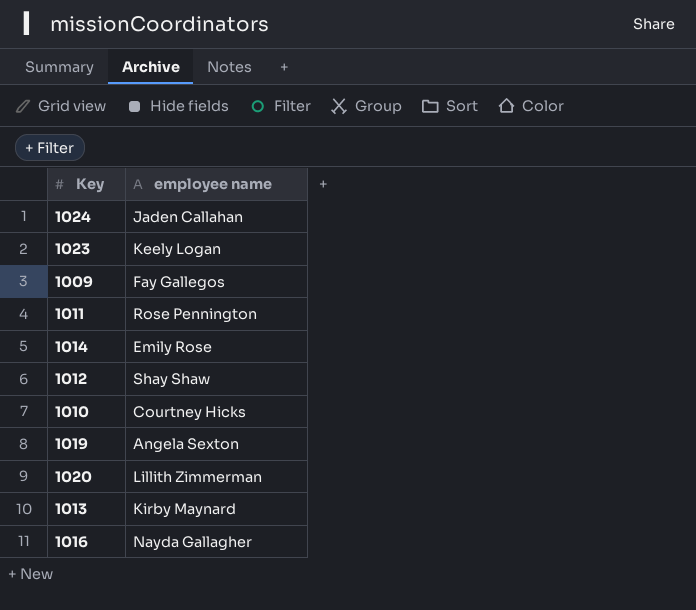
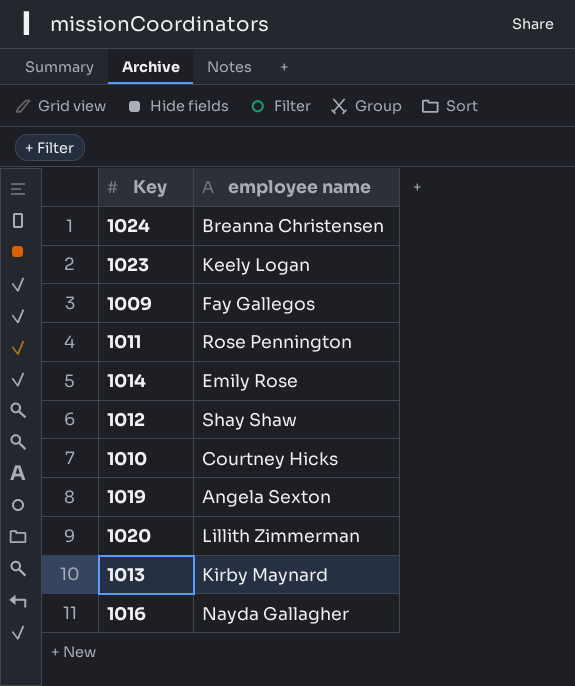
1024 | employee name: Jaden Callahan -> Breanna Christensen

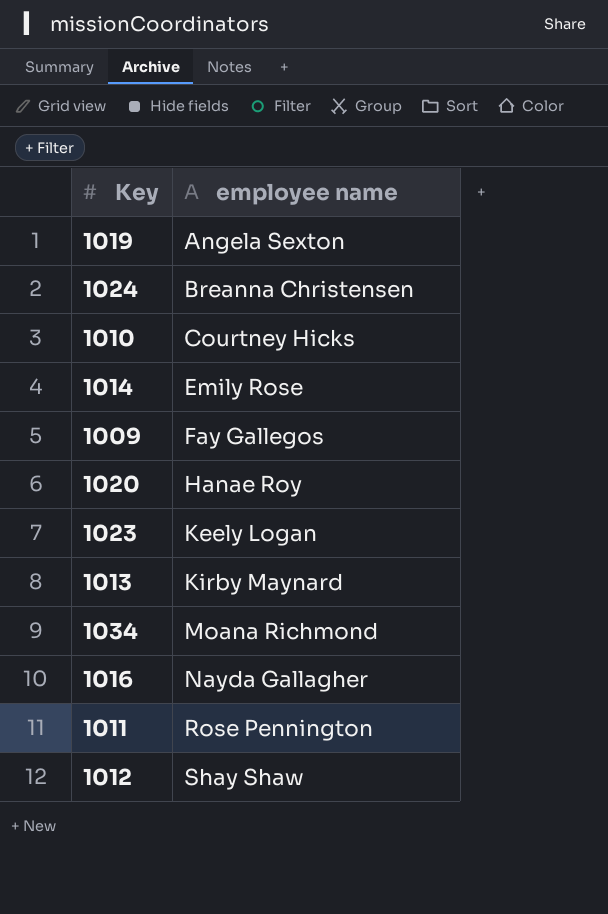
row order: none -> employee name ascending
1020 | employee name: Lillith Zimmerman -> Hanae Roy
row 1034: none -> Moana Richmond

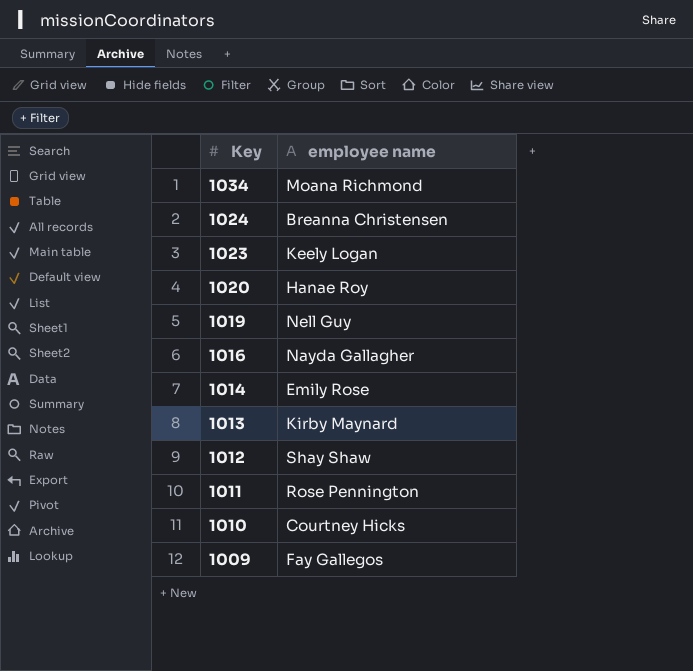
row order: employee name ascending -> Key descending
1019 | employee name: Angela Sexton -> Nell Guy

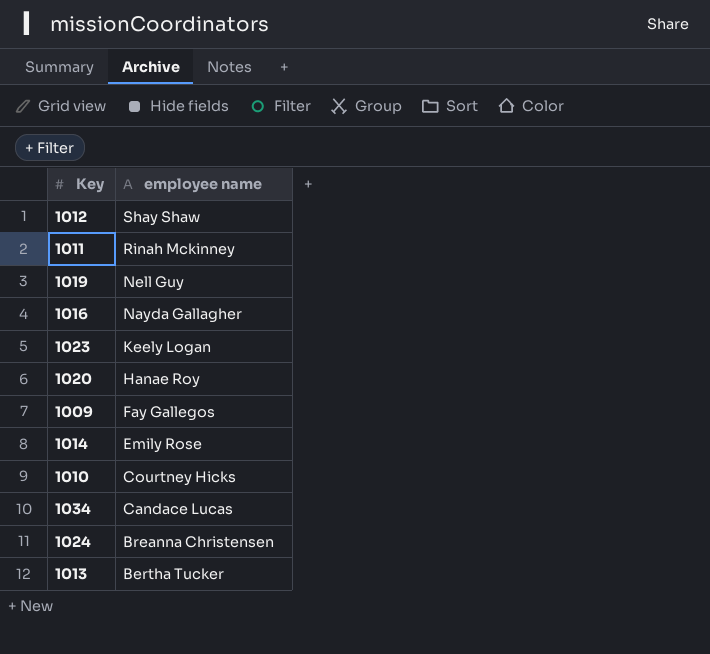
row order: Key descending -> employee name descending
1011 | employee name: Rose Pennington -> Rinah Mckinney
1034 | employee name: Moana Richmond -> Candace Lucas
1013 | employee name: Kirby Maynard -> Bertha Tucker

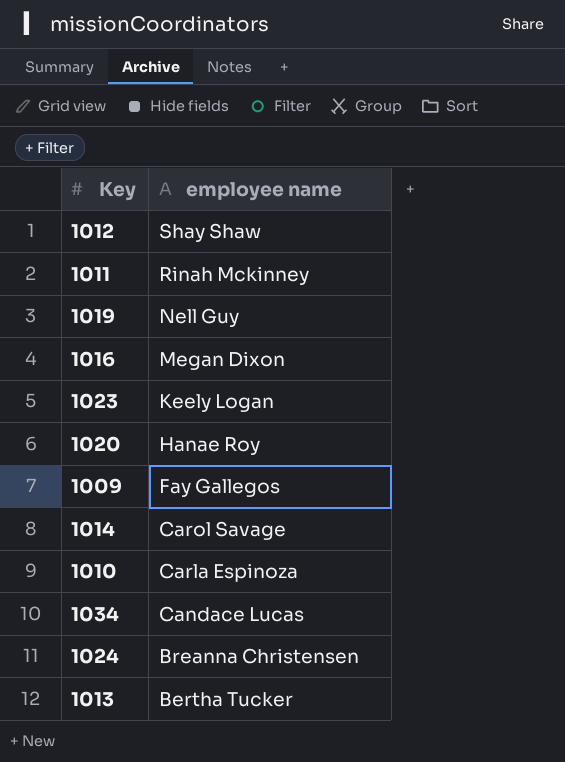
1016 | employee name: Nayda Gallagher -> Megan Dixon
1014 | employee name: Emily Rose -> Carol Savage
1010 | employee name: Courtney Hicks -> Carla Espinoza

